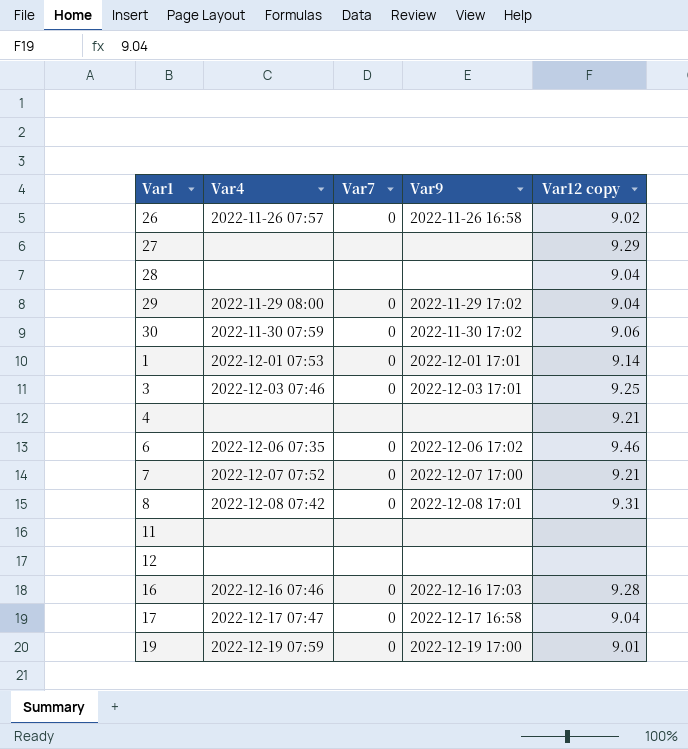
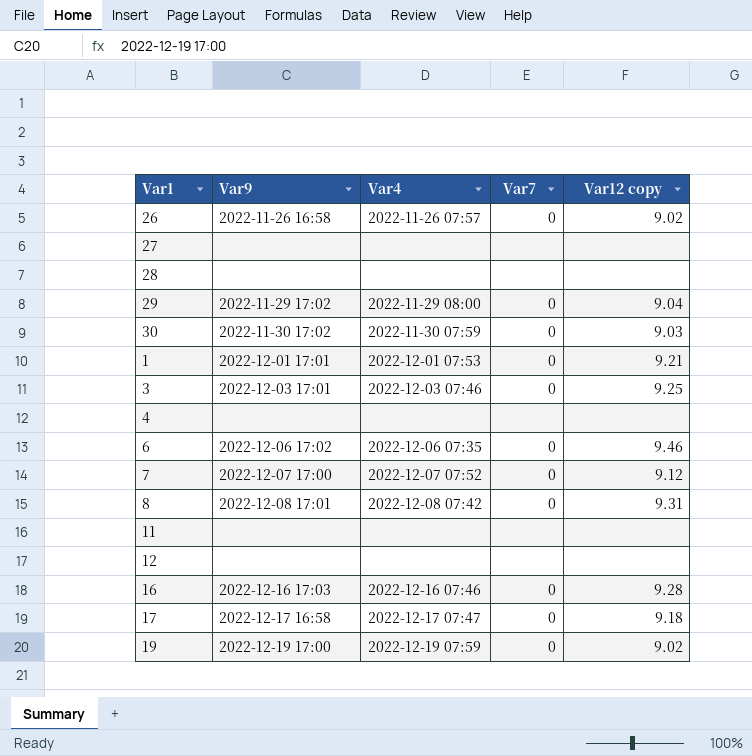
column Var9 | position: 4 -> 2
27 | Var12 copy: 9.29 -> none
28 | Var12 copy: 9.04 -> none
30 | Var12 copy: 9.06 -> 9.03
1 | Var12 copy: 9.14 -> 9.21
4 | Var12 copy: 9.21 -> none
7 | Var12 copy: 9.21 -> 9.12
17 | Var12 copy: 9.04 -> 9.18
19 | Var12 copy: 9.01 -> 9.02

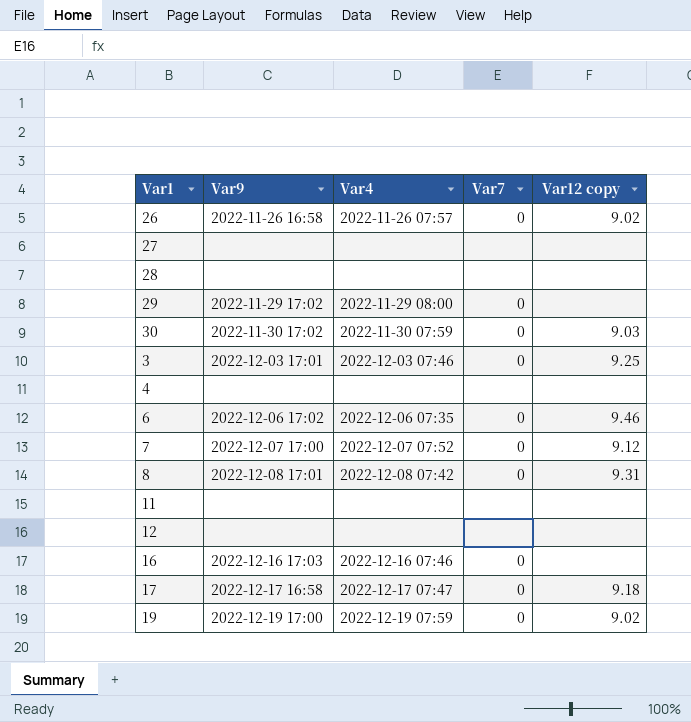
row 1: 2022-12-01 17:01 | 2022-12-01 07:53 | 0 | 9.21 -> none
29 | Var12 copy: 9.04 -> none
16 | Var12 copy: 9.28 -> none

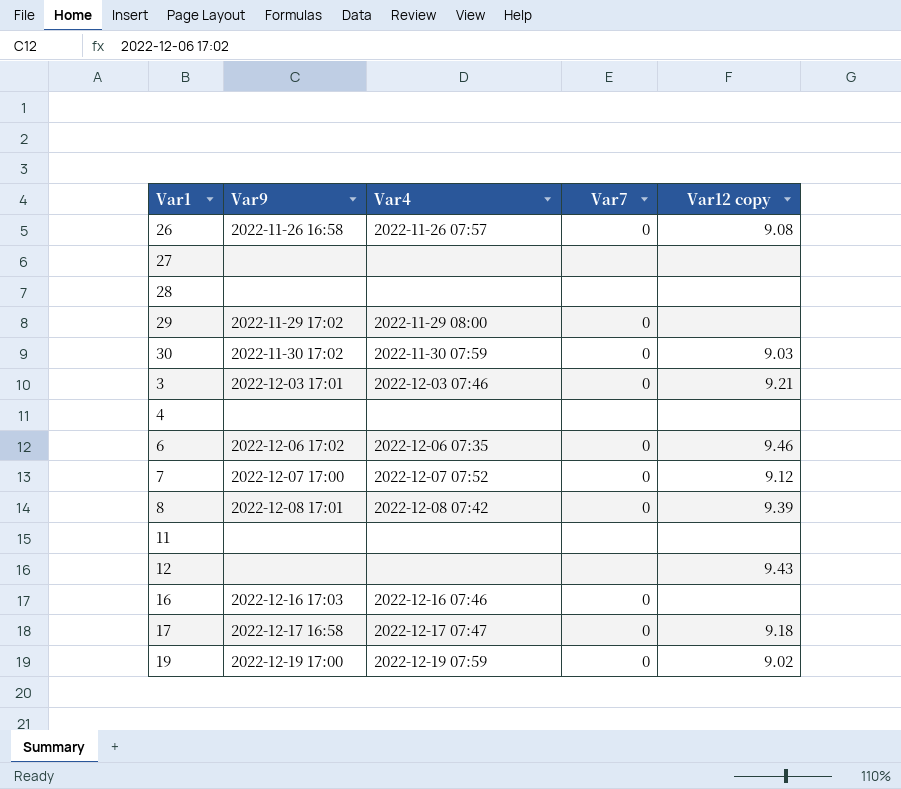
26 | Var12 copy: 9.02 -> 9.08
3 | Var12 copy: 9.25 -> 9.21
8 | Var12 copy: 9.31 -> 9.39
12 | Var12 copy: none -> 9.43

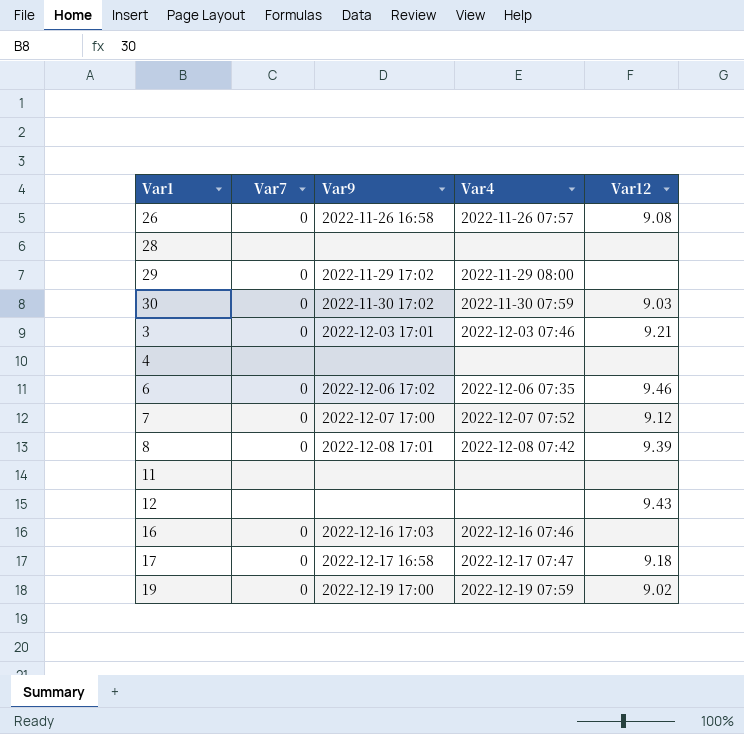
column Var7 | position: 4 -> 2
column name: Var12 copy -> Var12
row 27: none | none | none | none -> none

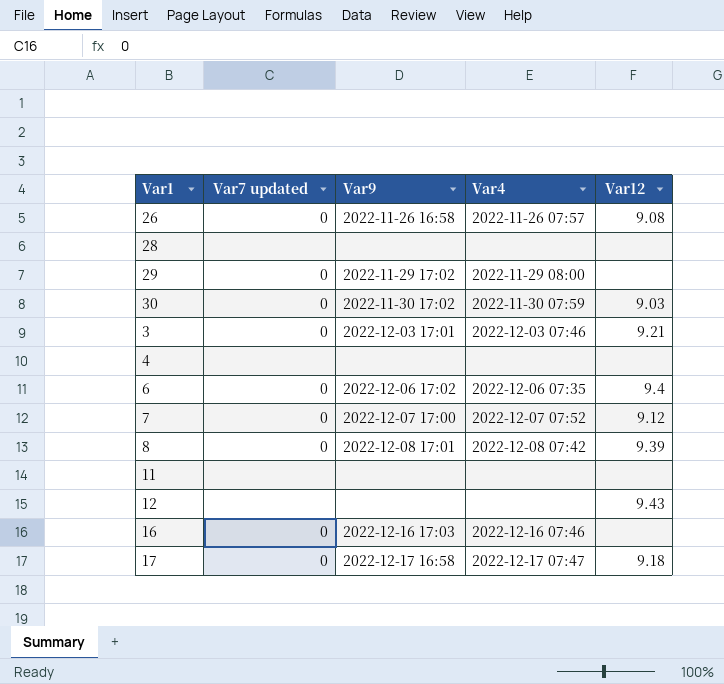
column name: Var7 -> Var7 updated
row 19: 0 | 2022-12-19 17:00 | 2022-12-19 07:59 | 9.02 -> none
6 | Var12: 9.46 -> 9.4

